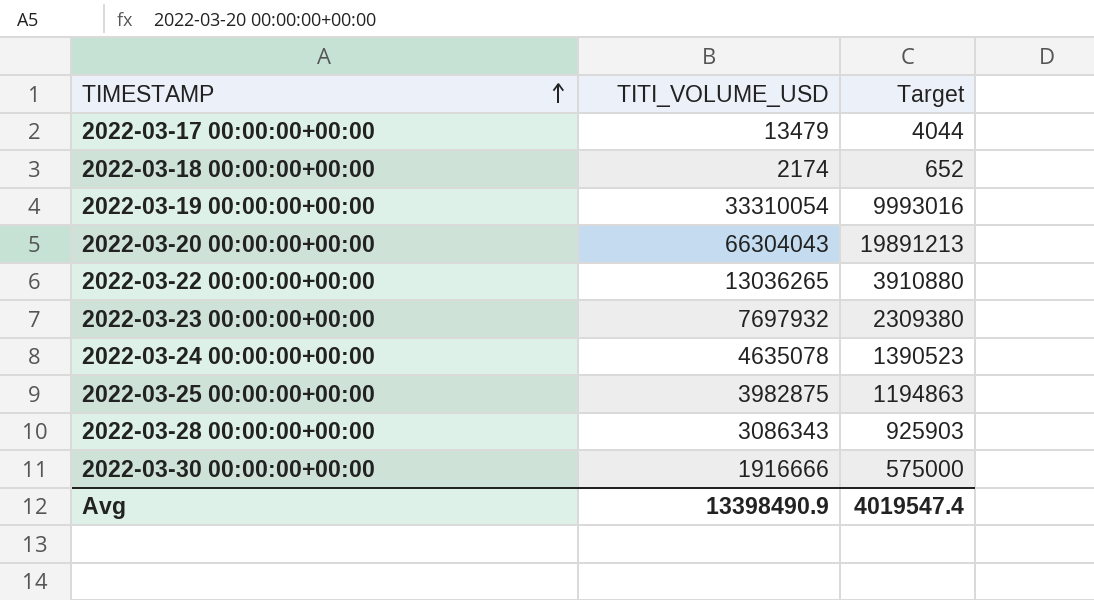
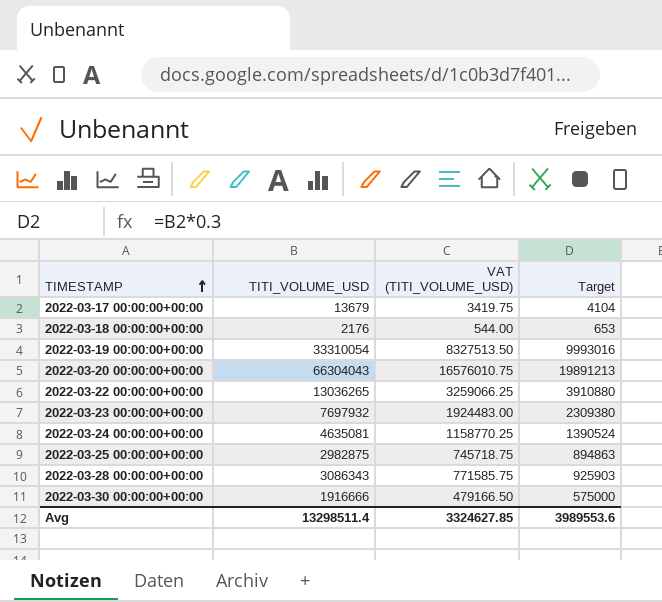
column VAT (TITI_VOLUME_USD) | formula: none -> [TITI_VOLUME_USD] * 0.25
2022-03-17 00:00:00+00:00 | TITI_VOLUME_USD: 13479 -> 13679
2022-03-17 00:00:00+00:00 | Target: 4044 -> 4104
2022-03-18 00:00:00+00:00 | TITI_VOLUME_USD: 2174 -> 2176
2022-03-18 00:00:00+00:00 | Target: 652 -> 653
2022-03-24 00:00:00+00:00 | TITI_VOLUME_USD: 4635078 -> 4635081
2022-03-24 00:00:00+00:00 | Target: 1390523 -> 1390524
2022-03-25 00:00:00+00:00 | TITI_VOLUME_USD: 3982875 -> 2982875
2022-03-25 00:00:00+00:00 | Target: 1194863 -> 894863
Avg | TITI_VOLUME_USD: 13398490.9 -> 13298511.4
Avg | Target: 4019547.4 -> 3989553.6

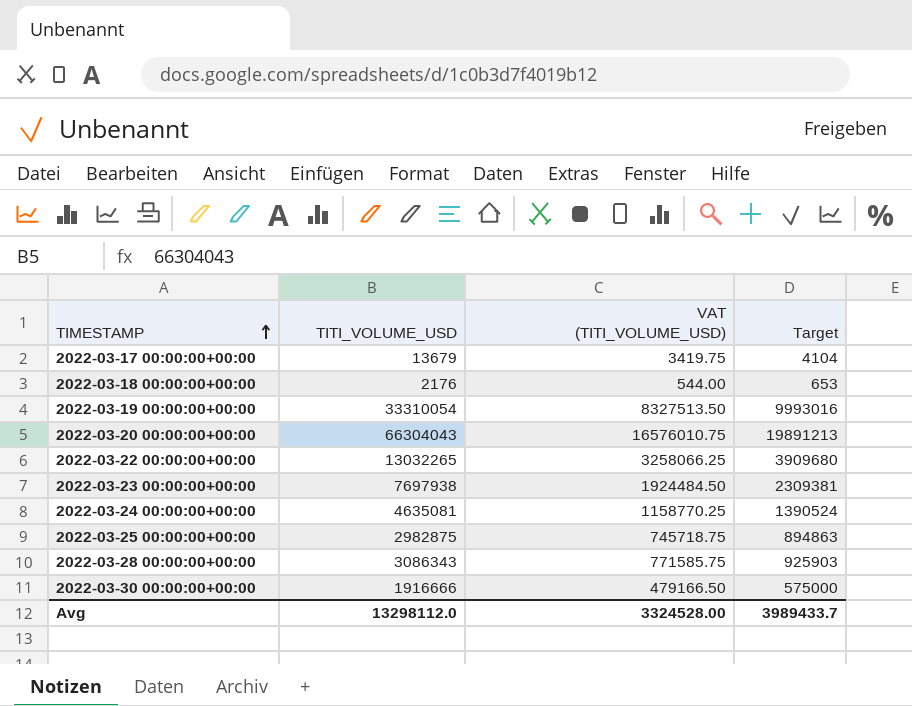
2022-03-22 00:00:00+00:00 | TITI_VOLUME_USD: 13036265 -> 13032265
2022-03-22 00:00:00+00:00 | VAT (TITI_VOLUME_USD): 3259066.25 -> 3258066.25
2022-03-22 00:00:00+00:00 | Target: 3910880 -> 3909680
2022-03-23 00:00:00+00:00 | TITI_VOLUME_USD: 7697932 -> 7697938
2022-03-23 00:00:00+00:00 | VAT (TITI_VOLUME_USD): 1924483.00 -> 1924484.50
2022-03-23 00:00:00+00:00 | Target: 2309380 -> 2309381
Avg | TITI_VOLUME_USD: 13298511.4 -> 13298112.0
Avg | VAT (TITI_VOLUME_USD): 3324627.85 -> 3324528.00
Avg | Target: 3989553.6 -> 3989433.7

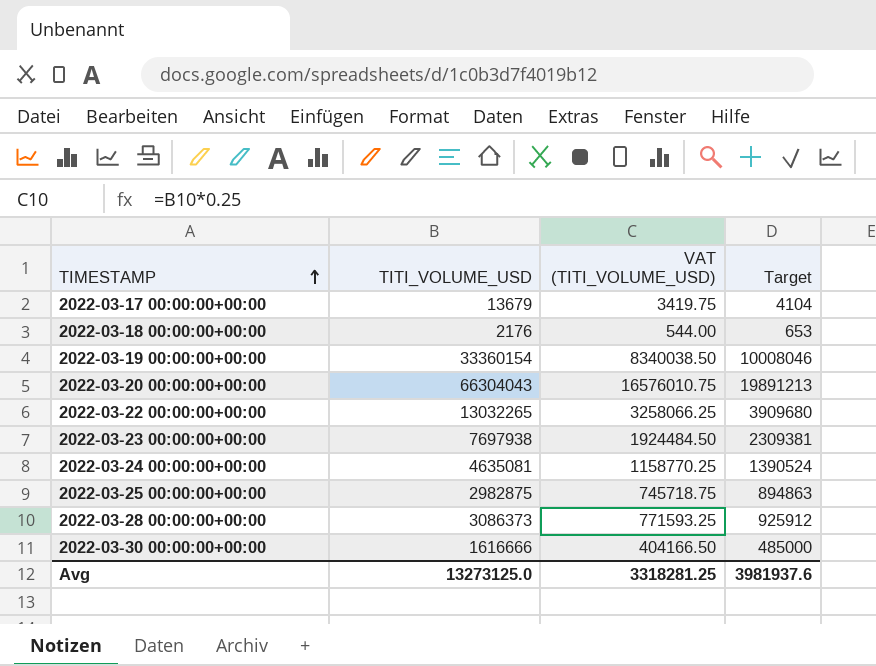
2022-03-19 00:00:00+00:00 | TITI_VOLUME_USD: 33310054 -> 33360154
2022-03-19 00:00:00+00:00 | VAT (TITI_VOLUME_USD): 8327513.50 -> 8340038.50
2022-03-19 00:00:00+00:00 | Target: 9993016 -> 10008046
2022-03-28 00:00:00+00:00 | TITI_VOLUME_USD: 3086343 -> 3086373
2022-03-28 00:00:00+00:00 | VAT (TITI_VOLUME_USD): 771585.75 -> 771593.25
2022-03-28 00:00:00+00:00 | Target: 925903 -> 925912
2022-03-30 00:00:00+00:00 | TITI_VOLUME_USD: 1916666 -> 1616666
2022-03-30 00:00:00+00:00 | VAT (TITI_VOLUME_USD): 479166.50 -> 404166.50
2022-03-30 00:00:00+00:00 | Target: 575000 -> 485000
Avg | TITI_VOLUME_USD: 13298112.0 -> 13273125.0
Avg | VAT (TITI_VOLUME_USD): 3324528.00 -> 3318281.25
Avg | Target: 3989433.7 -> 3981937.6

